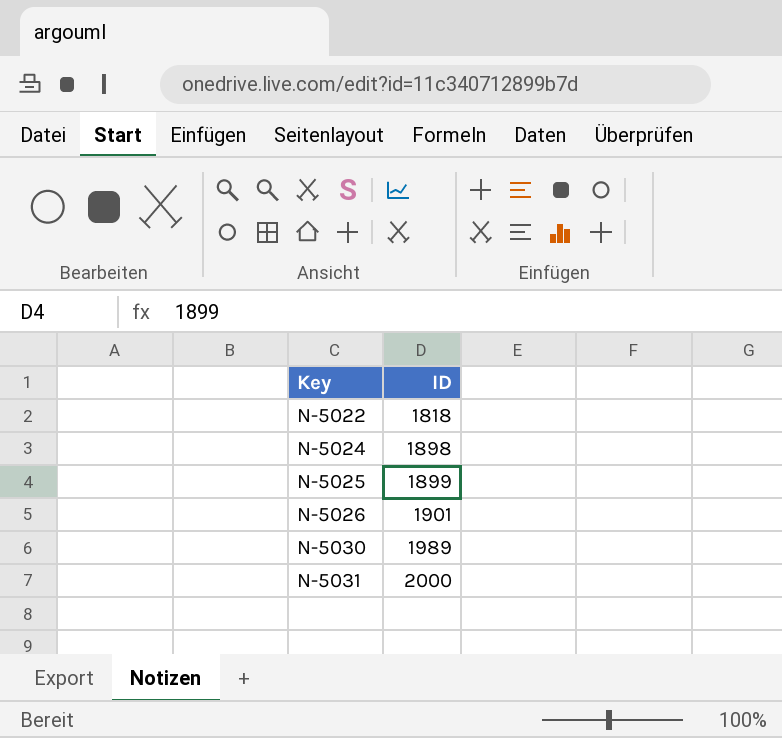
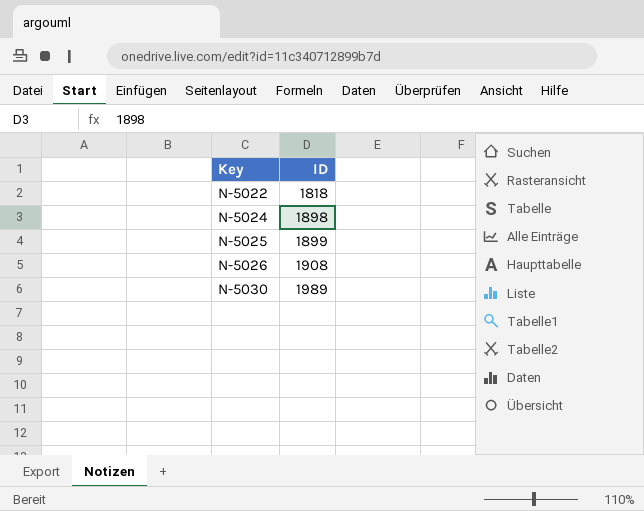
row N-5031: 2000 -> none
N-5026 | ID: 1901 -> 1908

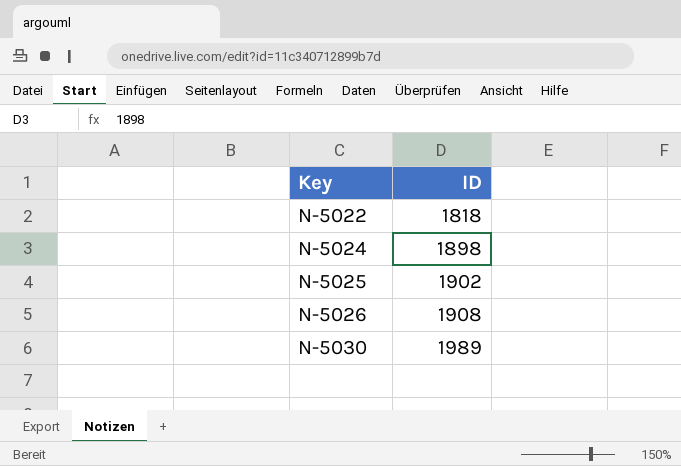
N-5025 | ID: 1899 -> 1902

